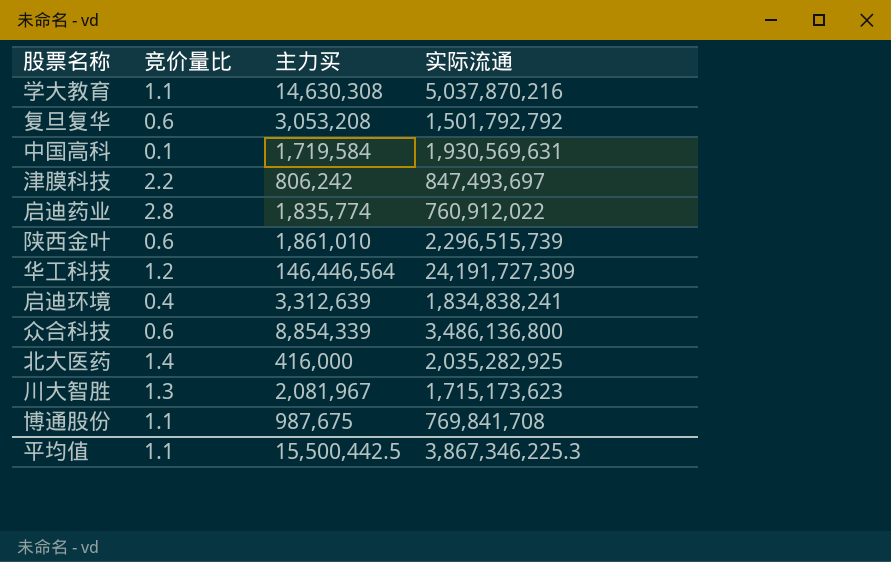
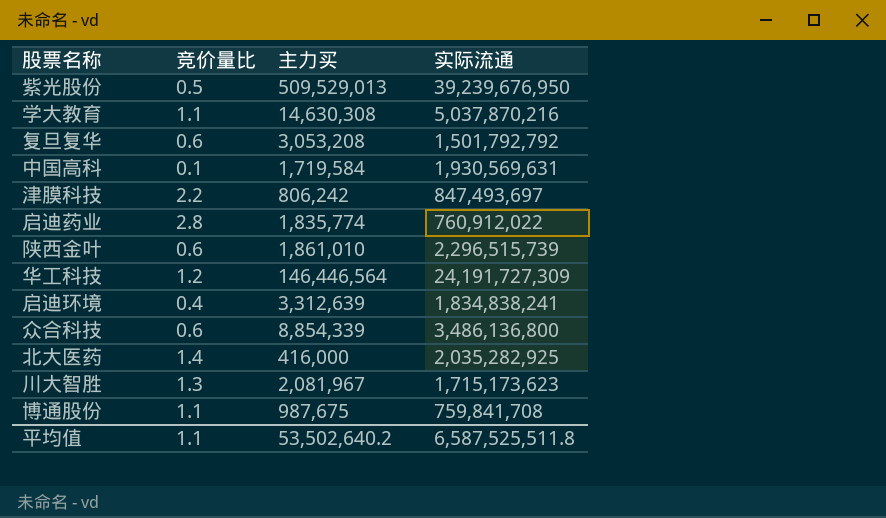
row 紫光股份: none -> 0.5 | 509,529,013 | 39,239,676,950
博通股份 | 实际流通: 769,841,708 -> 759,841,708
平均值 | 主力买: 15,500,442.5 -> 53,502,640.2
平均值 | 实际流通: 3,867,346,225.3 -> 6,587,525,511.8

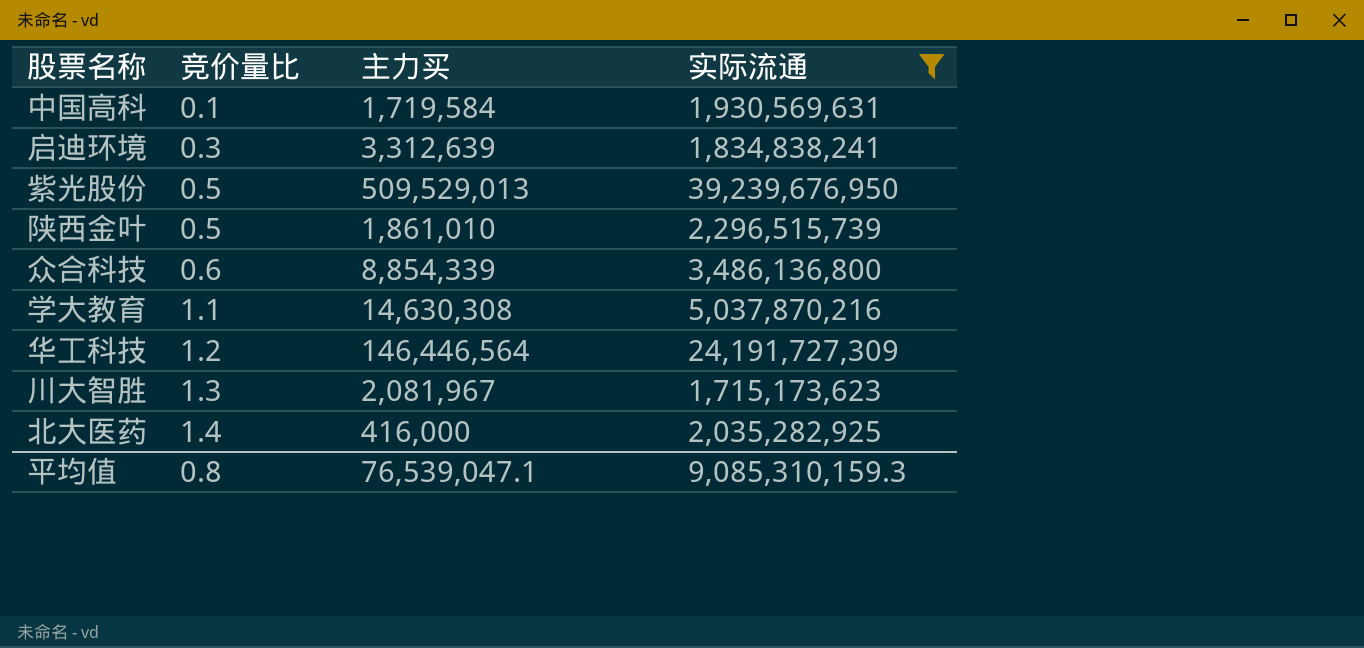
filter: none -> 实际流通 >= 1,715,173,623
row order: none -> 竞价量比 ascending
启迪环境 | 竞价量比: 0.4 -> 0.3
陕西金叶 | 竞价量比: 0.6 -> 0.5
平均值 | 竞价量比: 1.1 -> 0.8
平均值 | 主力买: 53,502,640.2 -> 76,539,047.1
平均值 | 实际流通: 6,587,525,511.8 -> 9,085,310,159.3

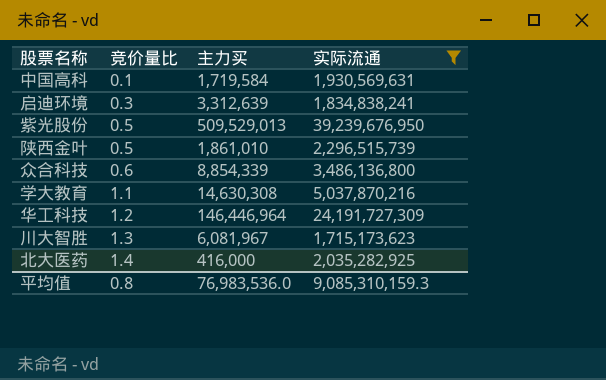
华工科技 | 主力买: 146,446,564 -> 146,446,964
川大智胜 | 主力买: 2,081,967 -> 6,081,967
平均值 | 主力买: 76,539,047.1 -> 76,983,536.0

